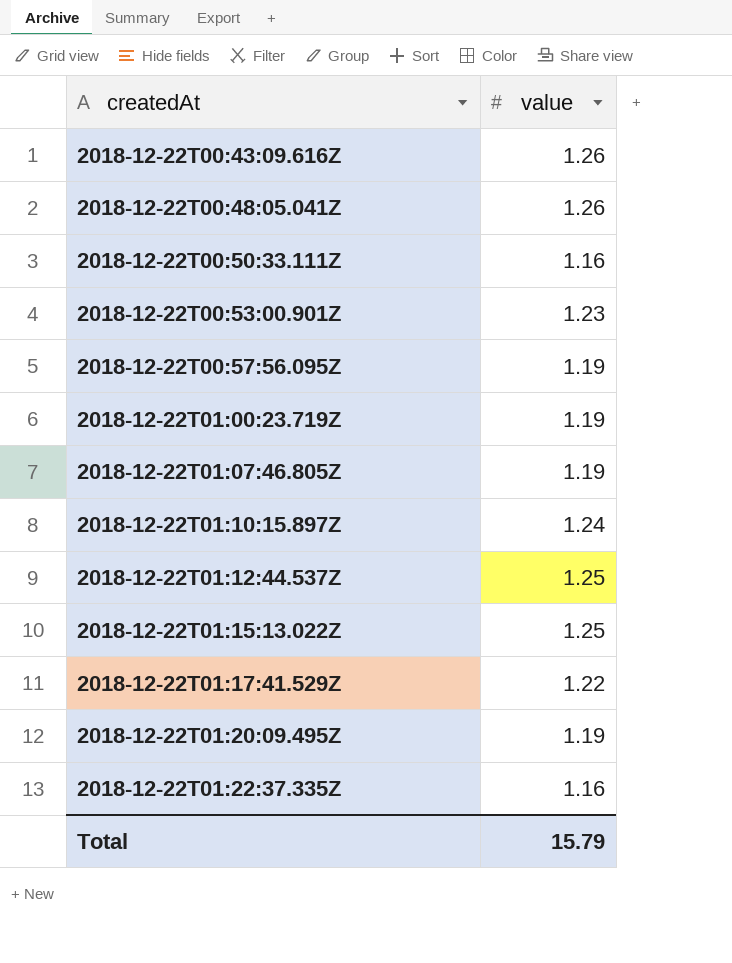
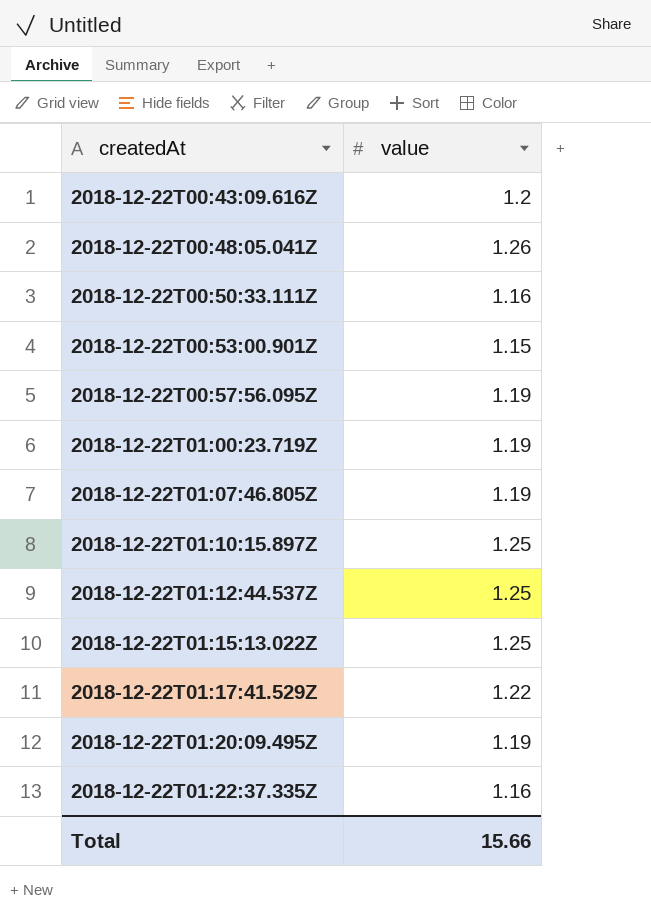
2018-12-22T00:43:09.616Z | value: 1.26 -> 1.2
2018-12-22T00:53:00.901Z | value: 1.23 -> 1.15
2018-12-22T01:10:15.897Z | value: 1.24 -> 1.25
Total | value: 15.79 -> 15.66

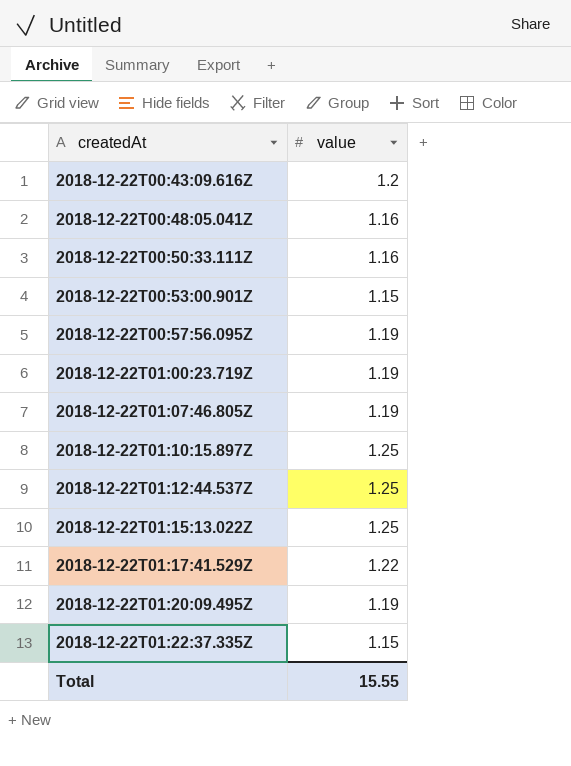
2018-12-22T00:48:05.041Z | value: 1.26 -> 1.16
2018-12-22T01:22:37.335Z | value: 1.16 -> 1.15
Total | value: 15.66 -> 15.55

